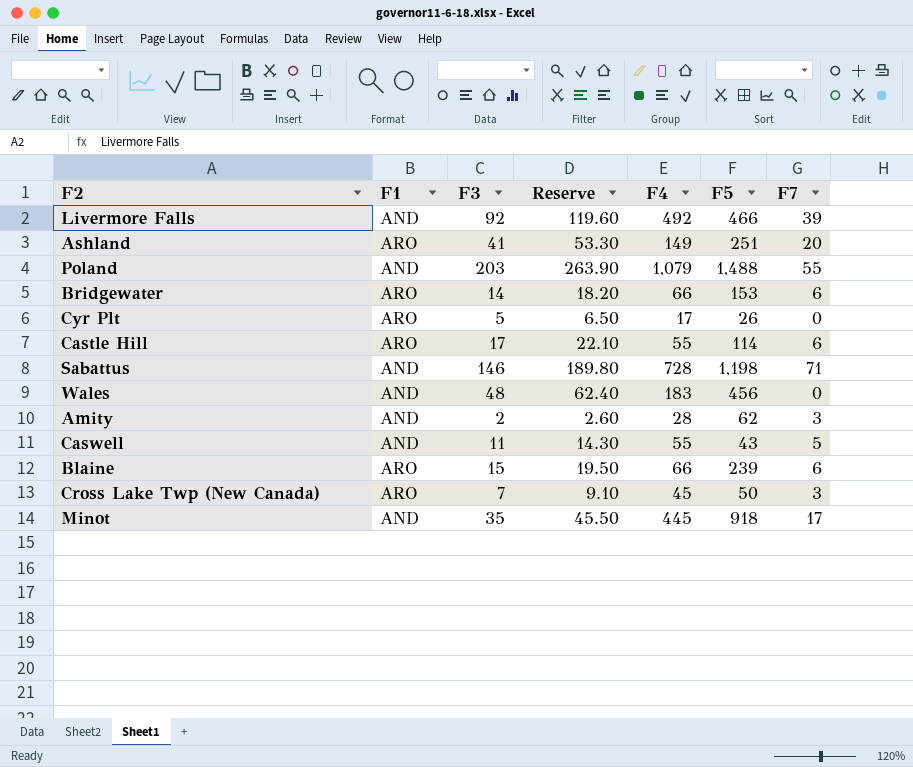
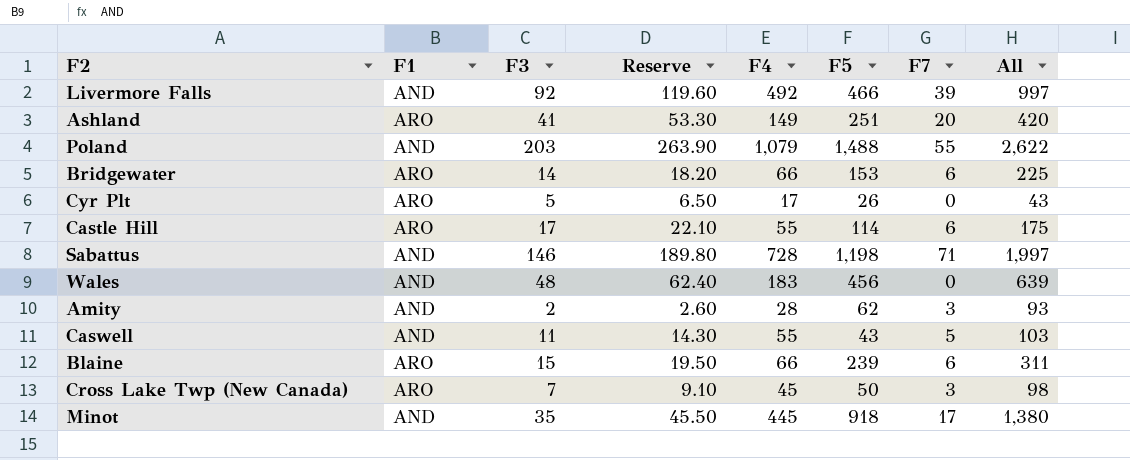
column All | formula: none -> [F4] + [F5] + [F7]

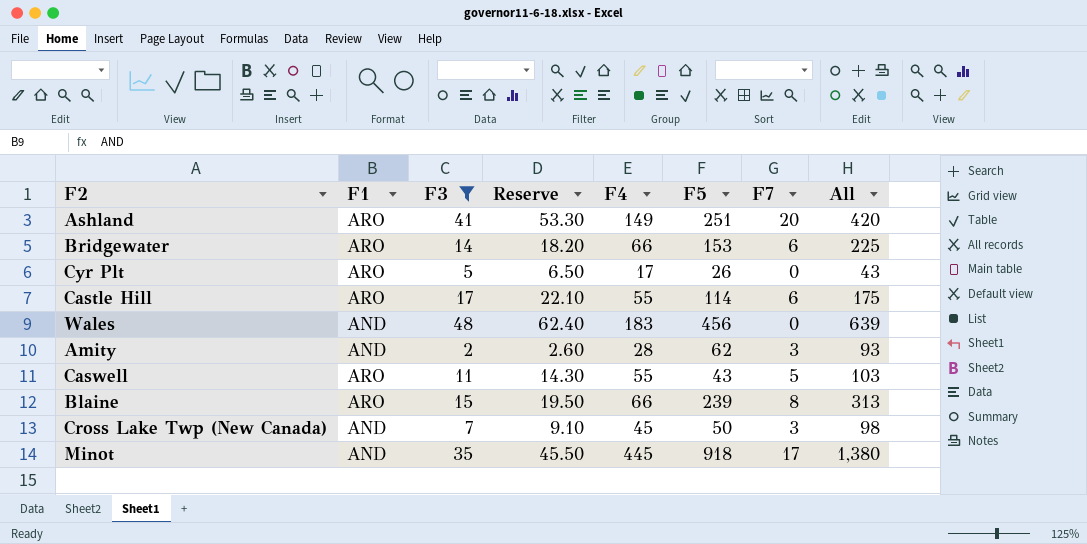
filter: none -> F3 <= 48
Caswell | F1: AND -> ARO
Blaine | F7: 6 -> 8
Blaine | All: 311 -> 313
Cross Lake Twp (New Canada) | F1: ARO -> AND

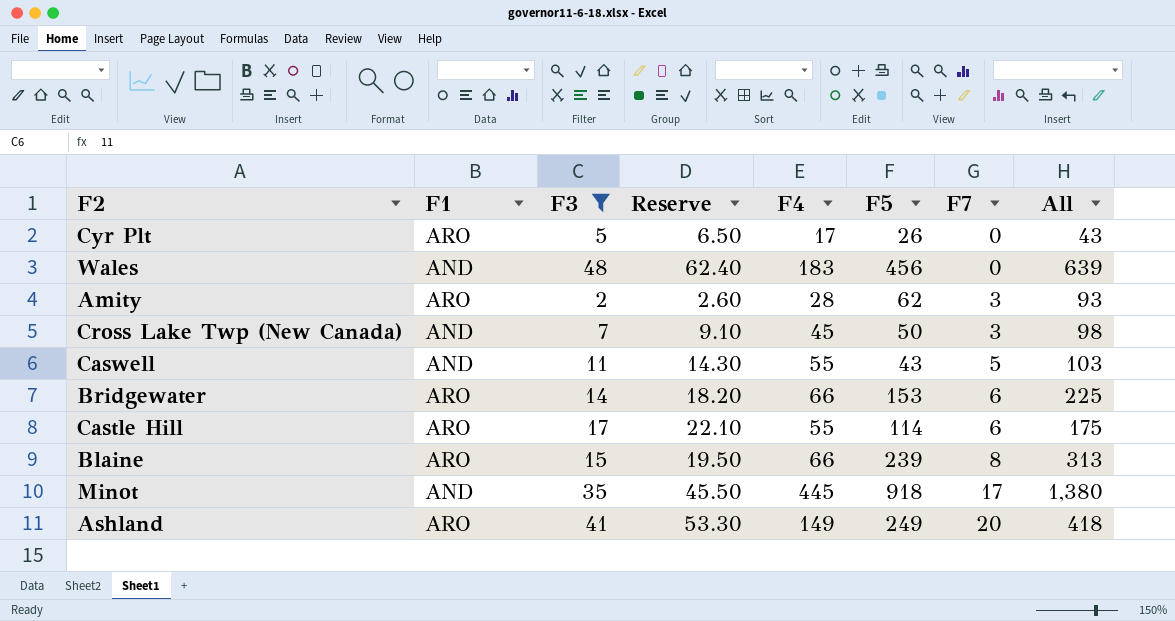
row order: none -> F7 ascending
Amity | F1: AND -> ARO
Caswell | F1: ARO -> AND
Ashland | F5: 251 -> 249
Ashland | All: 420 -> 418

